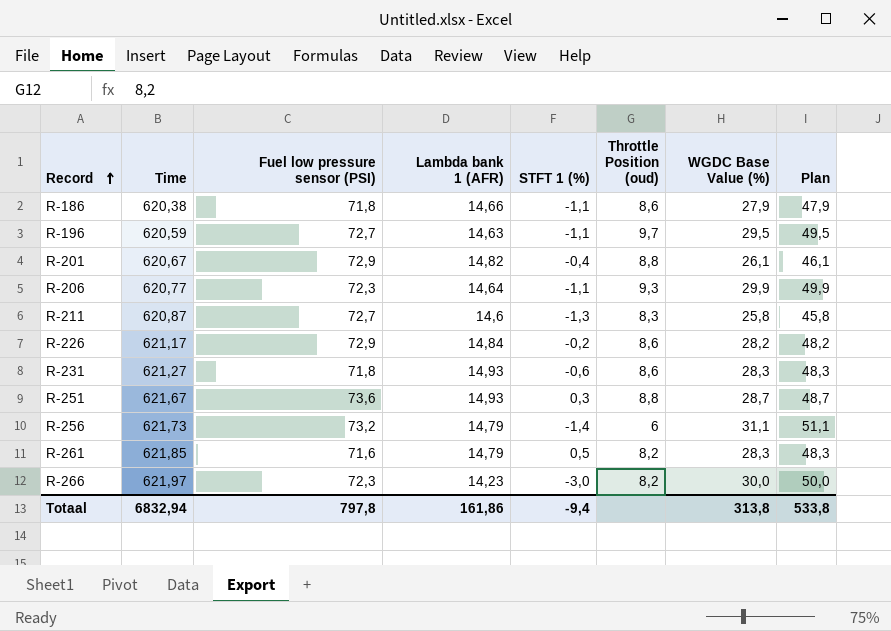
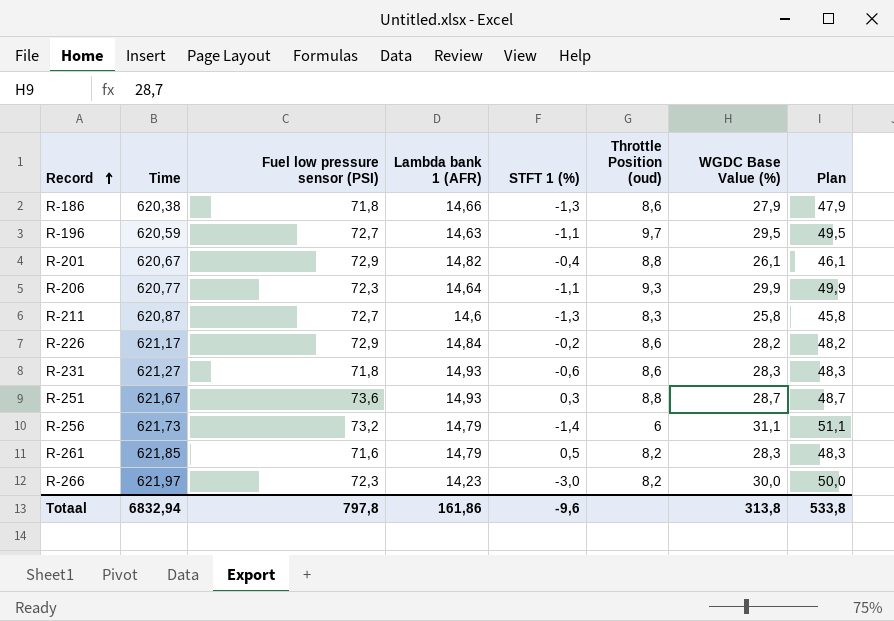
R-186 | STFT 1 (%): -1,1 -> -1,3
Totaal | STFT 1 (%): -9,4 -> -9,6

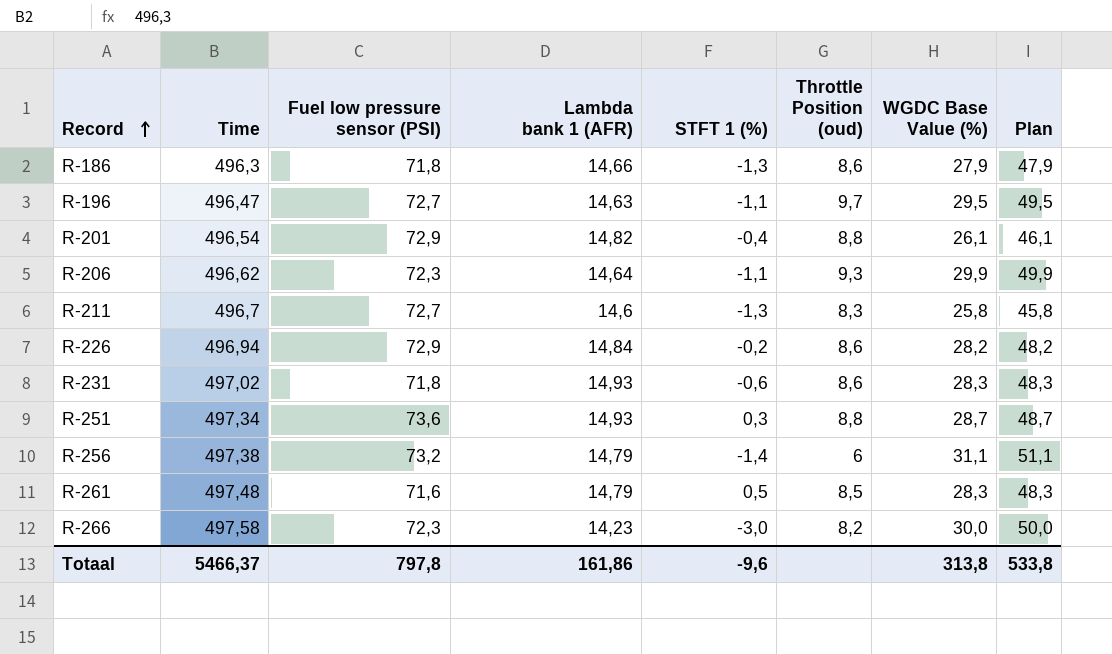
R-186 | Time: 620,38 -> 496,3
R-196 | Time: 620,59 -> 496,47
R-201 | Time: 620,67 -> 496,54
R-206 | Time: 620,77 -> 496,62
R-211 | Time: 620,87 -> 496,7
R-226 | Time: 621,17 -> 496,94
R-231 | Time: 621,27 -> 497,02
R-251 | Time: 621,67 -> 497,34
R-256 | Time: 621,73 -> 497,38
R-261 | Time: 621,85 -> 497,48
R-261 | Throttle Position (oud): 8,2 -> 8,5
R-266 | Time: 621,97 -> 497,58
Totaal | Time: 6832,94 -> 5466,37

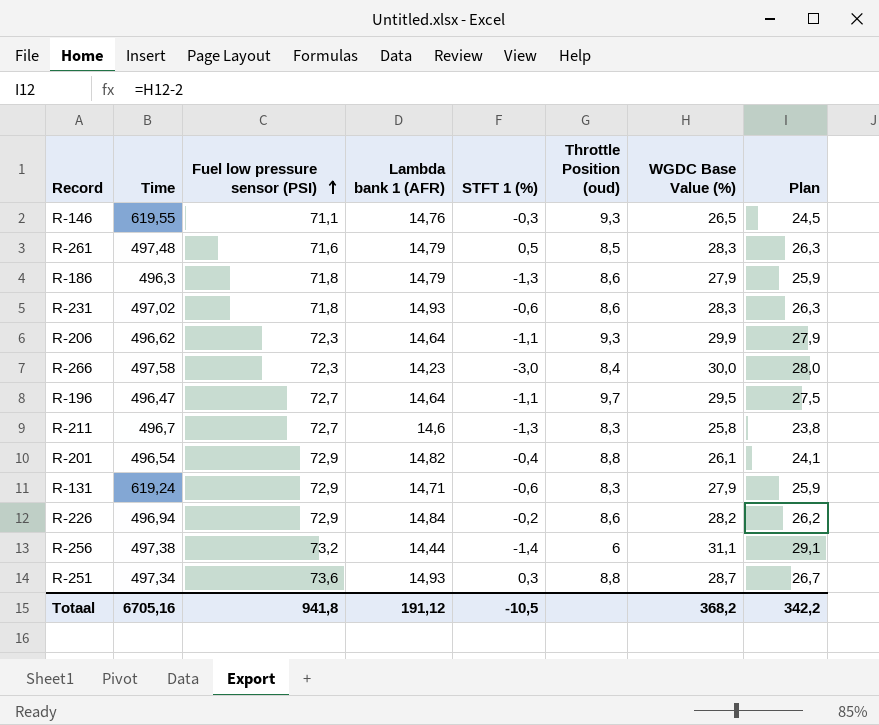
row order: Record ascending -> Fuel low pressure sensor (PSI) ascending
column Plan | formula: [WGDC Base Value (%)] + 20 -> [WGDC Base Value (%)] - 2
row R-146: none -> 619,55 | 71,1 | 14,76 | -0,3 | 9,3 | 26,5 | 24,5
R-186 | Lambda bank 1 (AFR): 14,66 -> 14,79
R-266 | Throttle Position (oud): 8,2 -> 8,4
R-196 | Lambda bank 1 (AFR): 14,63 -> 14,64
row R-131: none -> 619,24 | 72,9 | 14,71 | -0,6 | 8,3 | 27,9 | 25,9
R-256 | Lambda bank 1 (AFR): 14,79 -> 14,44
Totaal | Time: 5466,37 -> 6705,16
Totaal | Fuel low pressure sensor (PSI): 797,8 -> 941,8
Totaal | Lambda bank 1 (AFR): 161,86 -> 191,12
Totaal | STFT 1 (%): -9,6 -> -10,5
Totaal | WGDC Base Value (%): 313,8 -> 368,2
Totaal | Plan: 533,8 -> 342,2

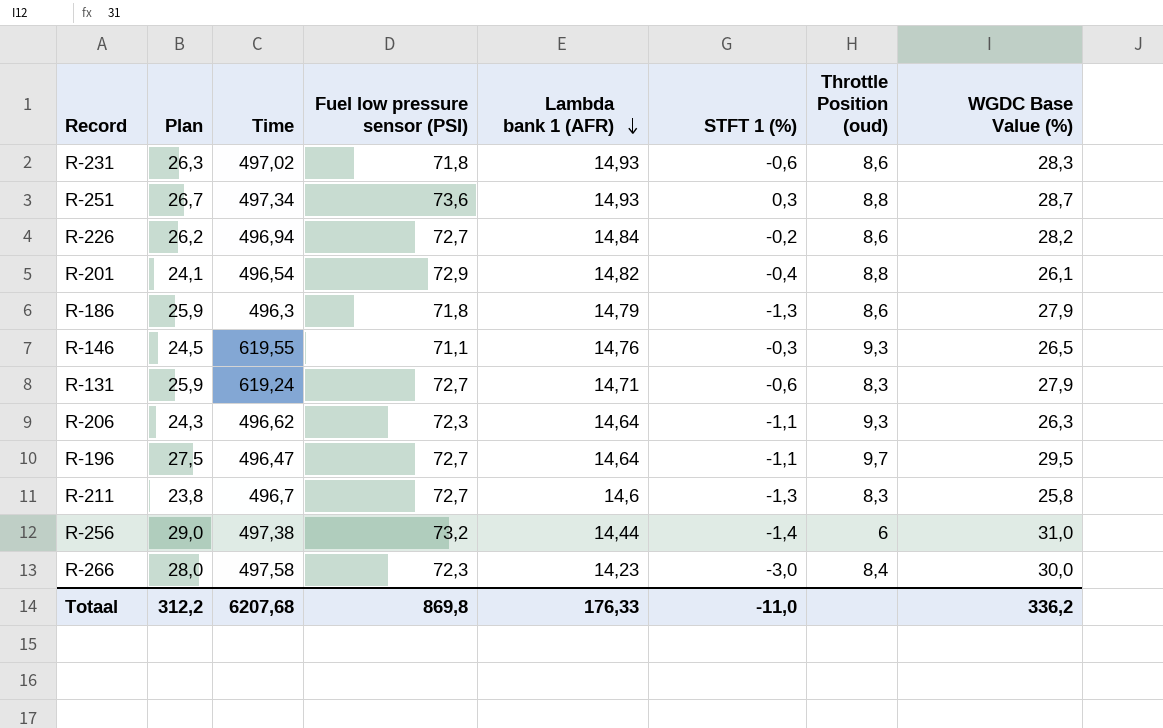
row order: Fuel low pressure sensor (PSI) ascending -> Lambda bank 1 (AFR) descending
column Plan | position: 8 -> 2
row R-261: 497,48 | 71,6 | 14,79 | 0,5 | 8,5 | 28,3 | 26,3 -> none
R-226 | Fuel low pressure sensor (PSI): 72,9 -> 72,7
R-131 | Fuel low pressure sensor (PSI): 72,9 -> 72,7
R-206 | Plan: 27,9 -> 24,3
R-206 | WGDC Base Value (%): 29,9 -> 26,3
R-256 | Plan: 29,1 -> 29,0
R-256 | WGDC Base Value (%): 31,1 -> 31,0
Totaal | Plan: 342,2 -> 312,2
Totaal | Time: 6705,16 -> 6207,68
Totaal | Fuel low pressure sensor (PSI): 941,8 -> 869,8
Totaal | Lambda bank 1 (AFR): 191,12 -> 176,33
Totaal | STFT 1 (%): -10,5 -> -11,0
Totaal | WGDC Base Value (%): 368,2 -> 336,2

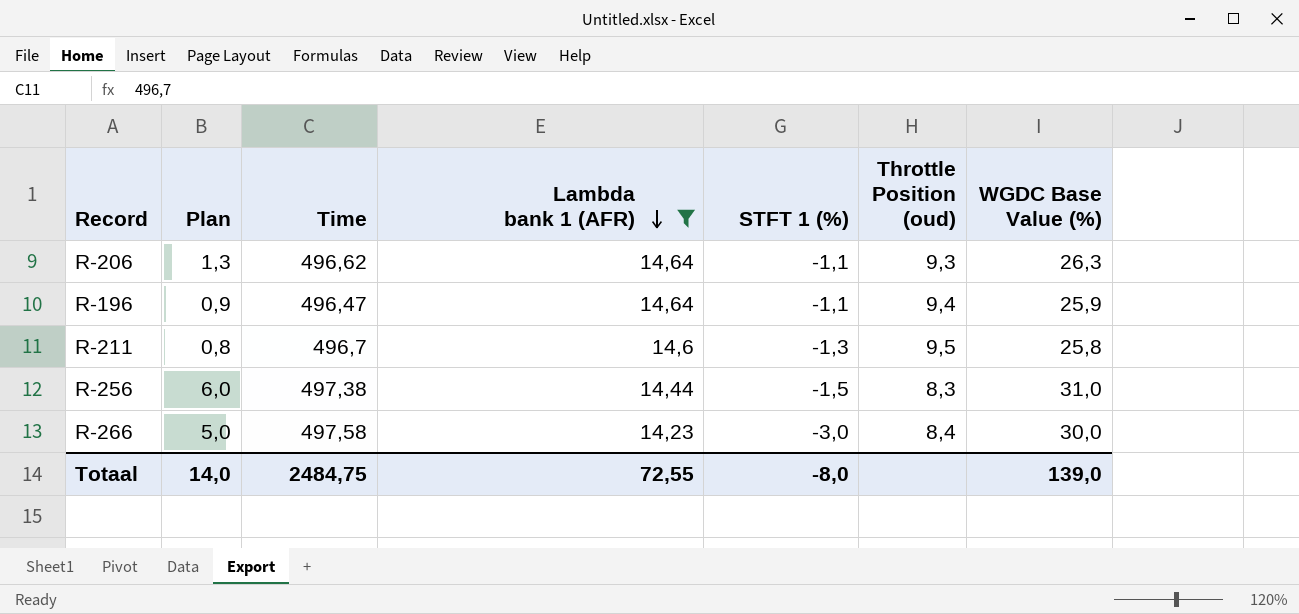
filter: none -> Lambda bank 1 (AFR) <= 14,64
column Fuel low pressure sensor (PSI) | position: 4 -> none
column Plan | formula: [WGDC Base Value (%)] - 2 -> [WGDC Base Value (%)] - 25
R-196 | Throttle Position (oud): 9,7 -> 9,4
R-196 | WGDC Base Value (%): 29,5 -> 25,9
R-211 | Throttle Position (oud): 8,3 -> 9,5
R-256 | STFT 1 (%): -1,4 -> -1,5
R-256 | Throttle Position (oud): 6 -> 8,3
Totaal | Plan: 312,2 -> 14,0
Totaal | Time: 6207,68 -> 2484,75
Totaal | Lambda bank 1 (AFR): 176,33 -> 72,55
Totaal | STFT 1 (%): -11,0 -> -8,0
Totaal | WGDC Base Value (%): 336,2 -> 139,0

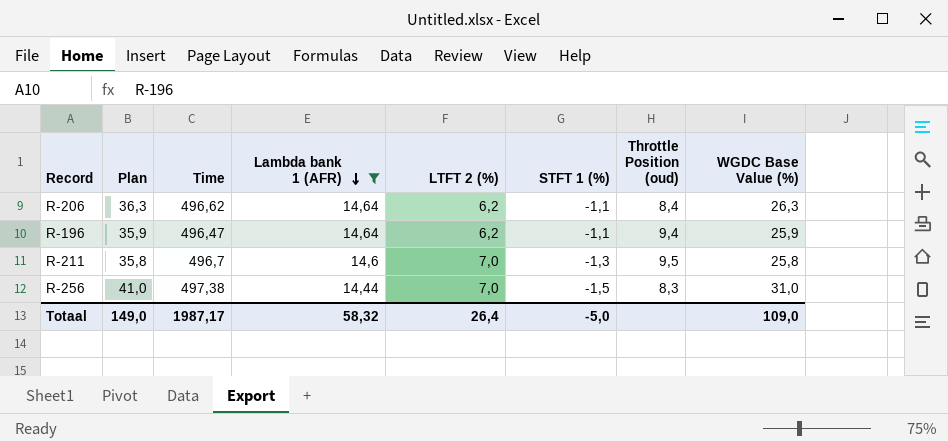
column Plan | formula: [WGDC Base Value (%)] - 25 -> [WGDC Base Value (%)] + 10
column LTFT 2 (%) | position: none -> 5
row R-266: 5,0 | 497,58 | 14,23 | -3,0 | 8,4 | 30,0 -> none
R-206 | Throttle Position (oud): 9,3 -> 8,4
Totaal | Plan: 14,0 -> 149,0
Totaal | Time: 2484,75 -> 1987,17
Totaal | Lambda bank 1 (AFR): 72,55 -> 58,32
Totaal | STFT 1 (%): -8,0 -> -5,0
Totaal | WGDC Base Value (%): 139,0 -> 109,0

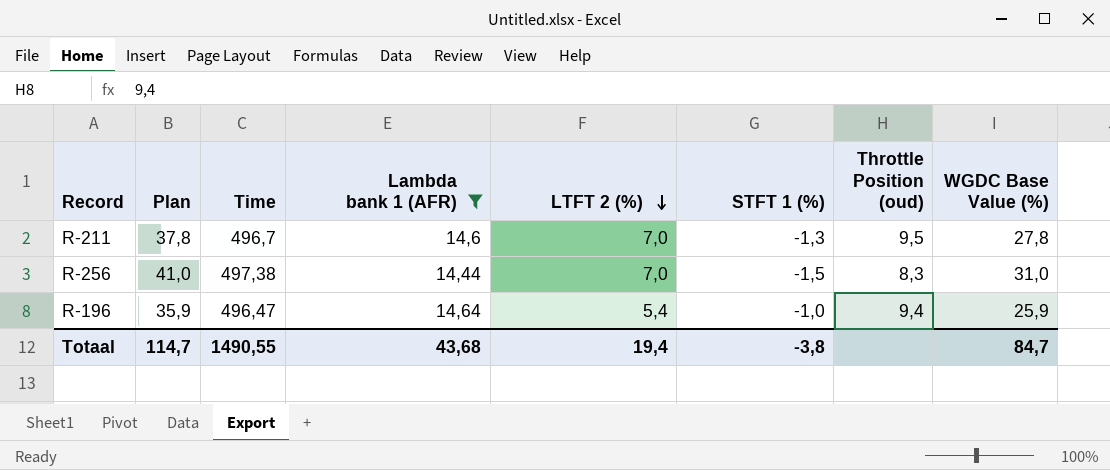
row order: Lambda bank 1 (AFR) descending -> LTFT 2 (%) descending
row R-206: 36,3 | 496,62 | 14,64 | 6,2 | -1,1 | 8,4 | 26,3 -> none
R-211 | Plan: 35,8 -> 37,8
R-211 | WGDC Base Value (%): 25,8 -> 27,8
R-196 | LTFT 2 (%): 6,2 -> 5,4
R-196 | STFT 1 (%): -1,1 -> -1,0
Totaal | Plan: 149,0 -> 114,7
Totaal | Time: 1987,17 -> 1490,55
Totaal | Lambda bank 1 (AFR): 58,32 -> 43,68
Totaal | LTFT 2 (%): 26,4 -> 19,4
Totaal | STFT 1 (%): -5,0 -> -3,8
Totaal | WGDC Base Value (%): 109,0 -> 84,7

